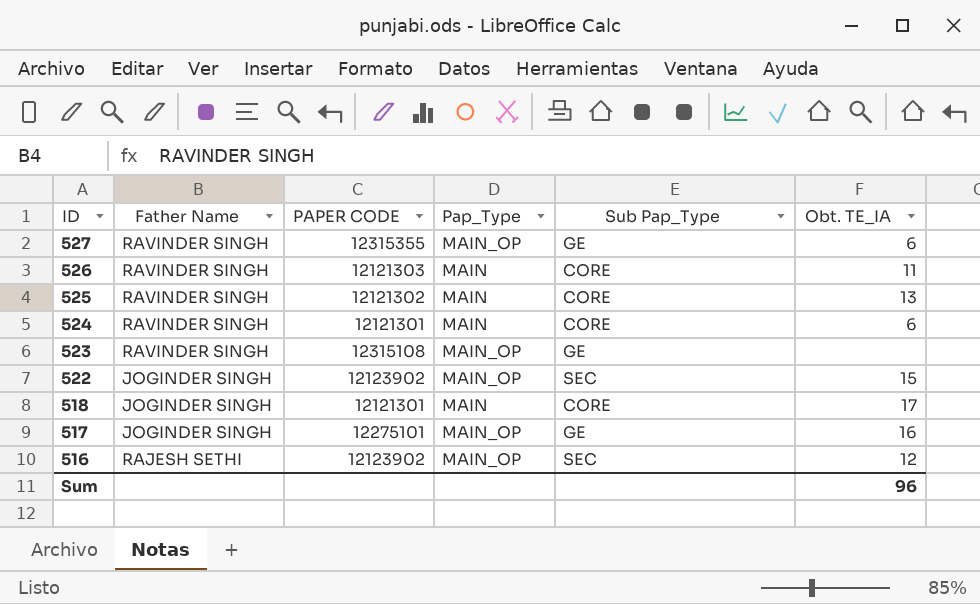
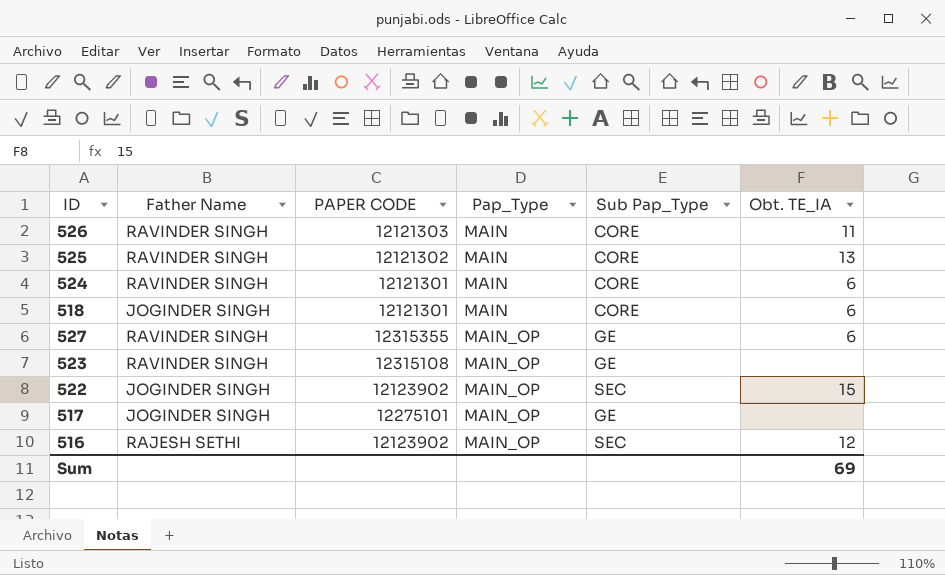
row order: ID descending -> Pap_Type ascending
518 | Obt. TE_IA: 17 -> 6
517 | Obt. TE_IA: 16 -> none
Sum | Obt. TE_IA: 96 -> 69

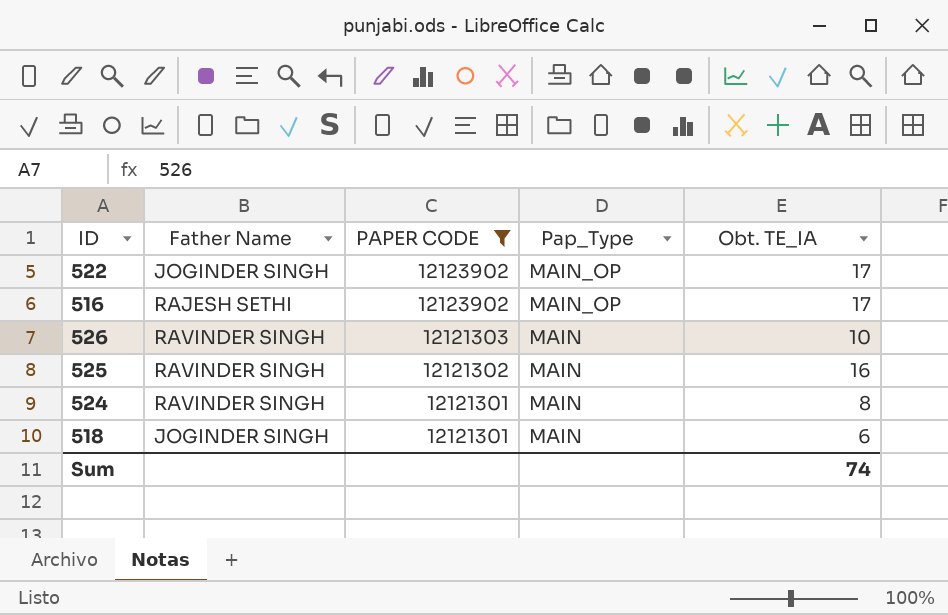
filter: none -> PAPER CODE <= 12123902
row order: Pap_Type ascending -> PAPER CODE descending
column Sub Pap_Type | position: 5 -> none
522 | Obt. TE_IA: 15 -> 17
516 | Obt. TE_IA: 12 -> 17
526 | Obt. TE_IA: 11 -> 10
525 | Obt. TE_IA: 13 -> 16
524 | Obt. TE_IA: 6 -> 8
Sum | Obt. TE_IA: 69 -> 74

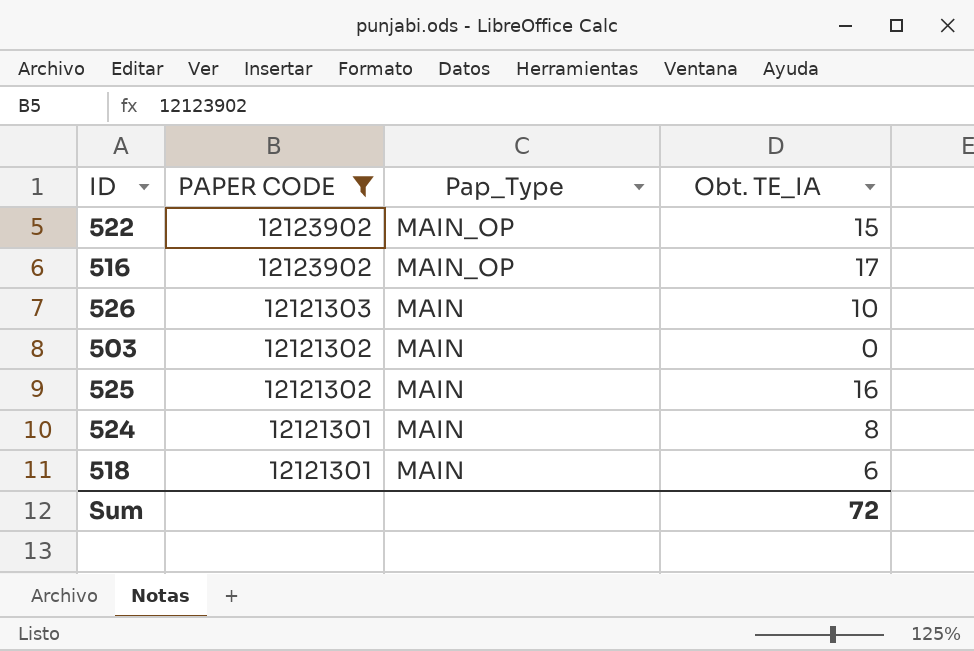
column Father Name | position: 2 -> none
522 | Obt. TE_IA: 17 -> 15
row 503: none -> 12121302 | MAIN | 0
Sum | Obt. TE_IA: 74 -> 72

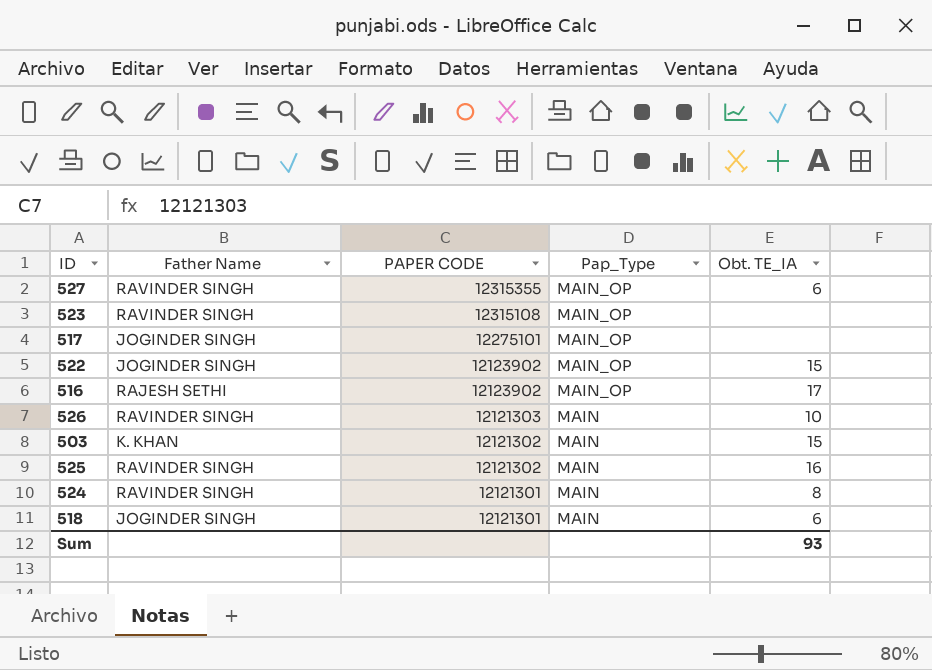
filter: PAPER CODE <= 12123902 -> none
column Father Name | position: none -> 2
503 | Obt. TE_IA: 0 -> 15
Sum | Obt. TE_IA: 72 -> 93

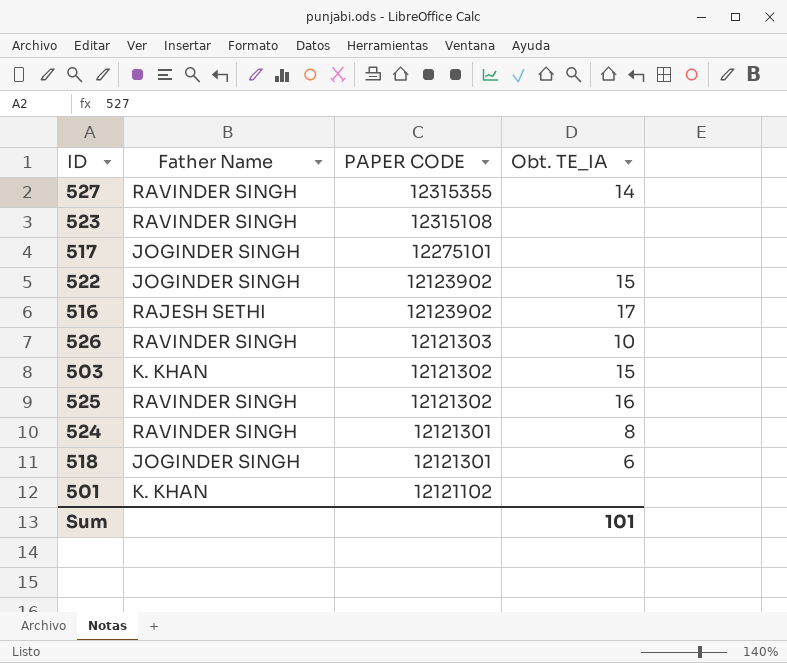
column Pap_Type | position: 4 -> none
527 | Obt. TE_IA: 6 -> 14
row 501: none -> K. KHAN | 12121102 | none
Sum | Obt. TE_IA: 93 -> 101

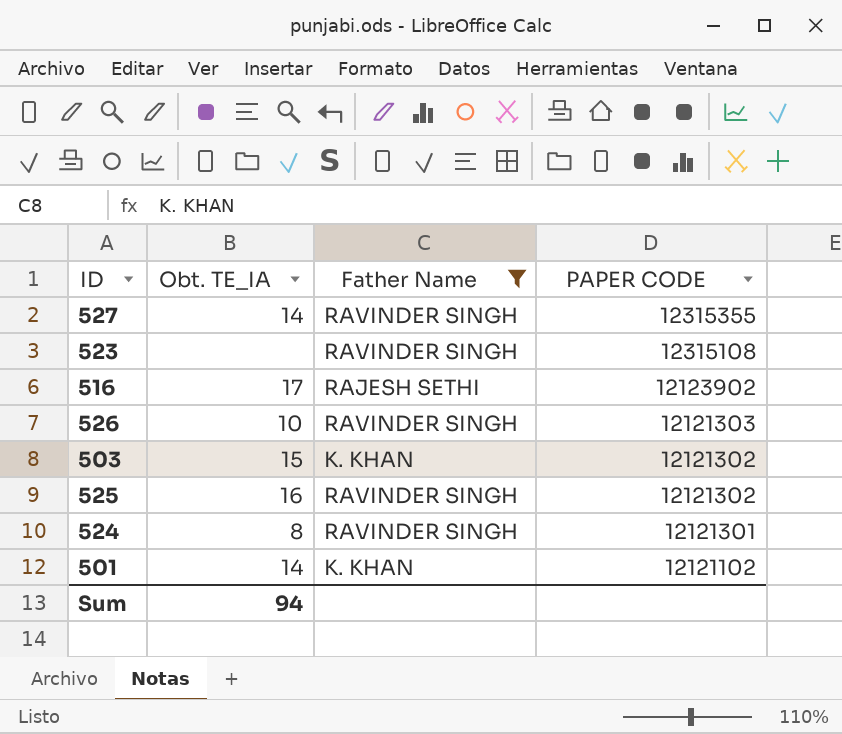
filter: none -> Father Name != JOGINDER SINGH
column Obt. TE_IA | position: 4 -> 2
501 | Obt. TE_IA: none -> 14
Sum | Obt. TE_IA: 101 -> 94

